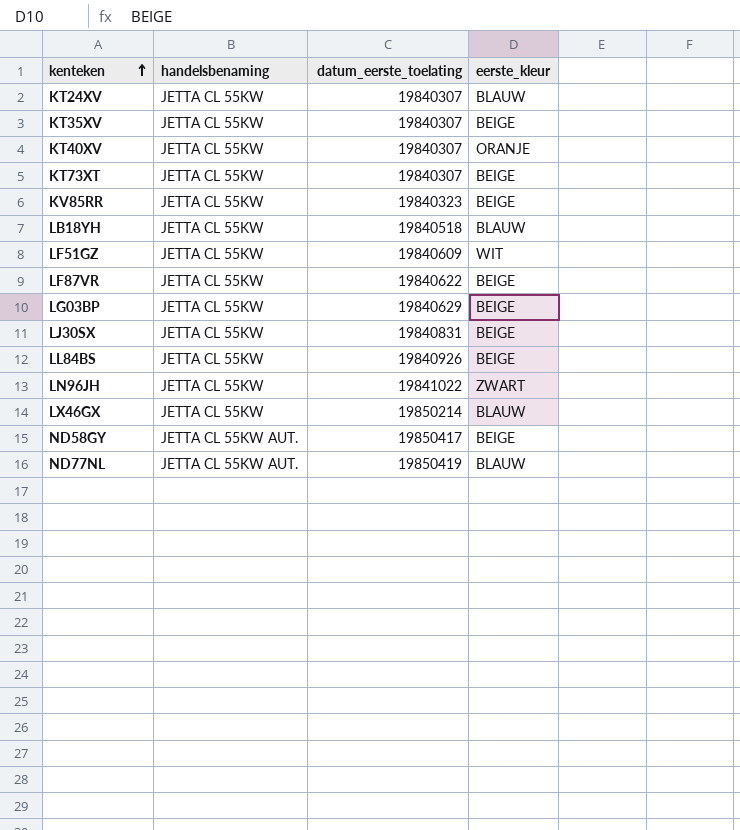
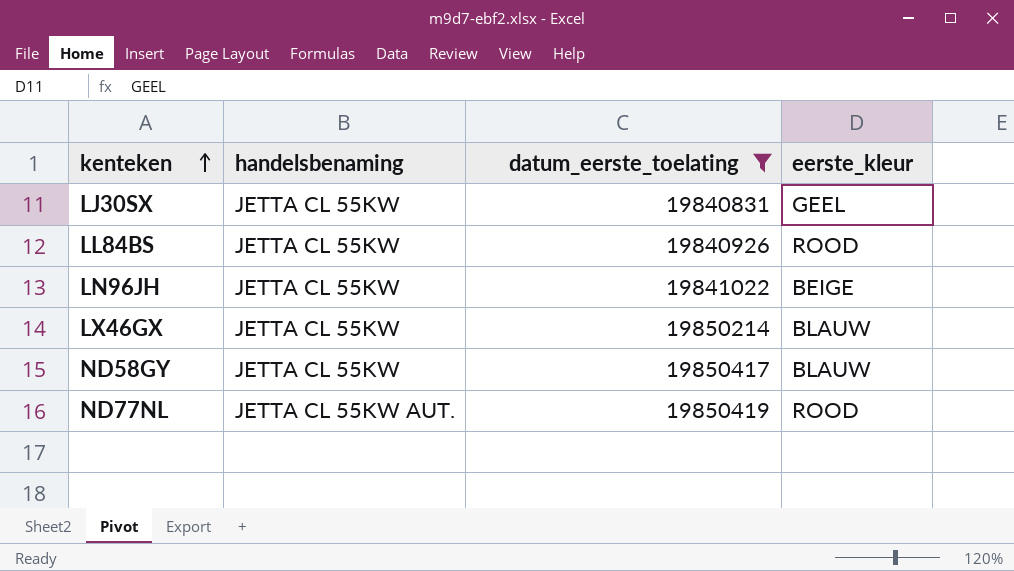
filter: none -> datum_eerste_toelating >= 19840831
LJ30SX | eerste_kleur: BEIGE -> GEEL
LL84BS | eerste_kleur: BEIGE -> ROOD
LN96JH | eerste_kleur: ZWART -> BEIGE
ND58GY | handelsbenaming: JETTA CL 55KW AUT. -> JETTA CL 55KW
ND58GY | eerste_kleur: BEIGE -> BLAUW
ND77NL | eerste_kleur: BLAUW -> ROOD

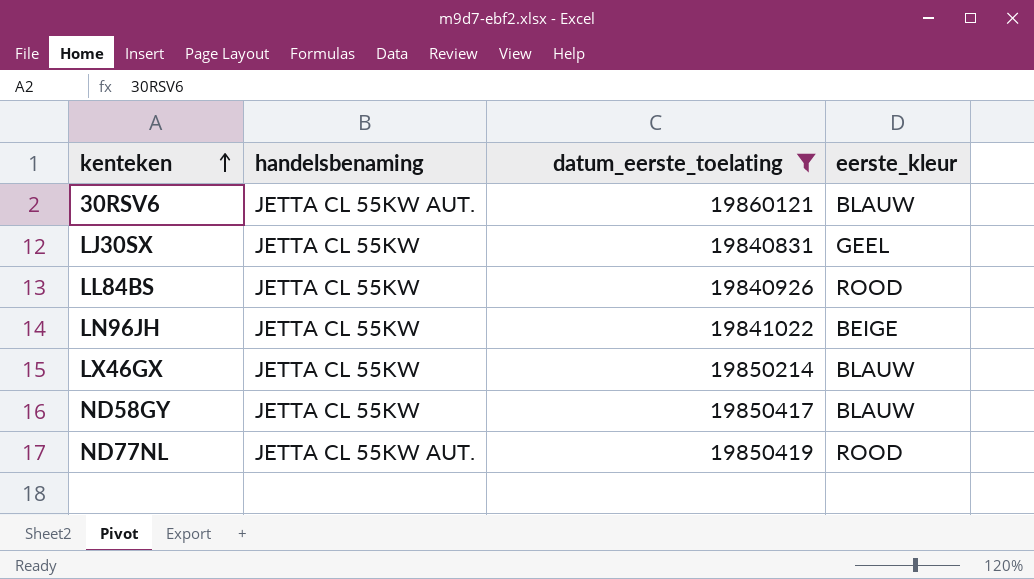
row 30RSV6: none -> JETTA CL 55KW AUT. | 19860121 | BLAUW

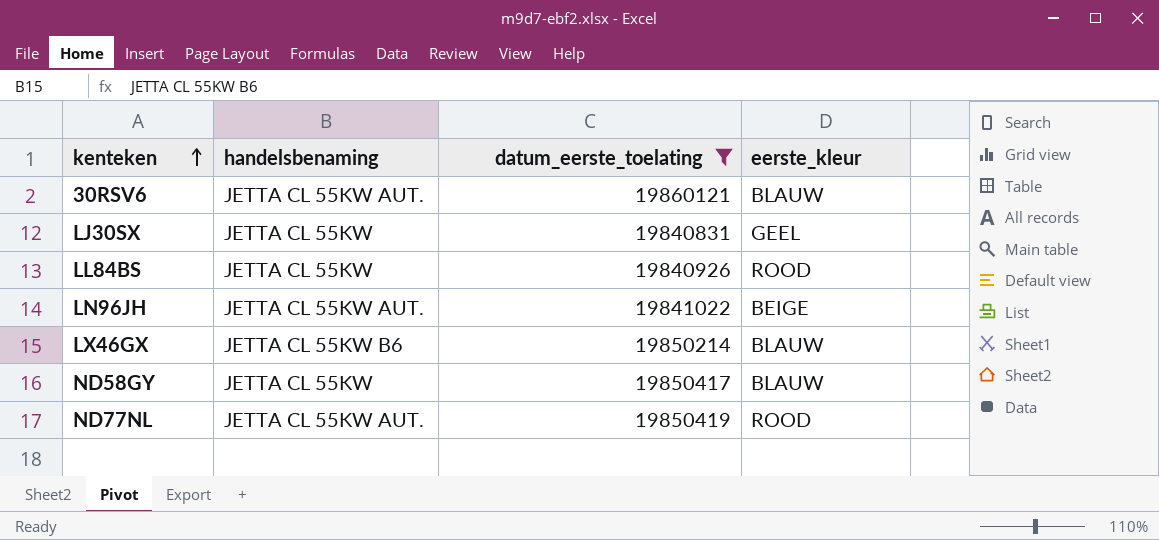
LN96JH | handelsbenaming: JETTA CL 55KW -> JETTA CL 55KW AUT.
LX46GX | handelsbenaming: JETTA CL 55KW -> JETTA CL 55KW B6

